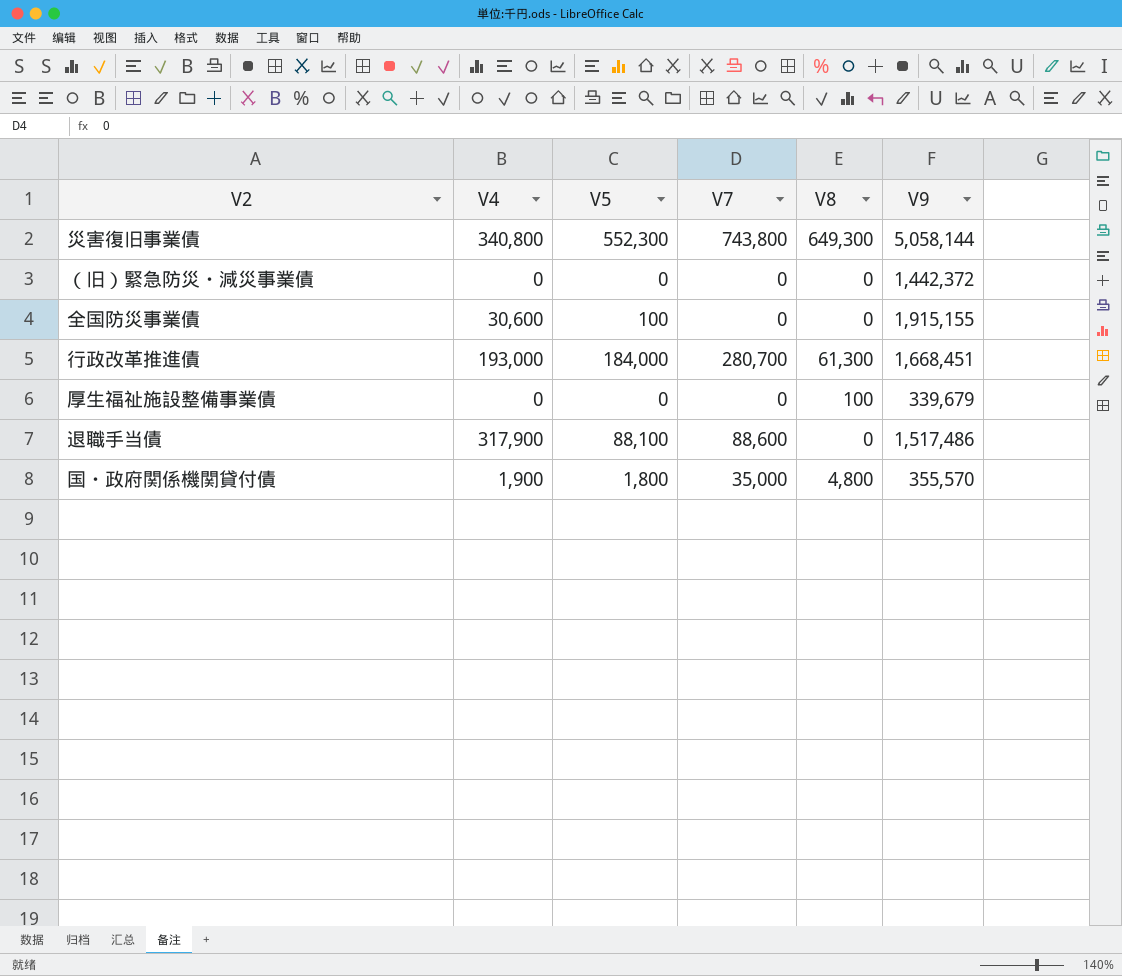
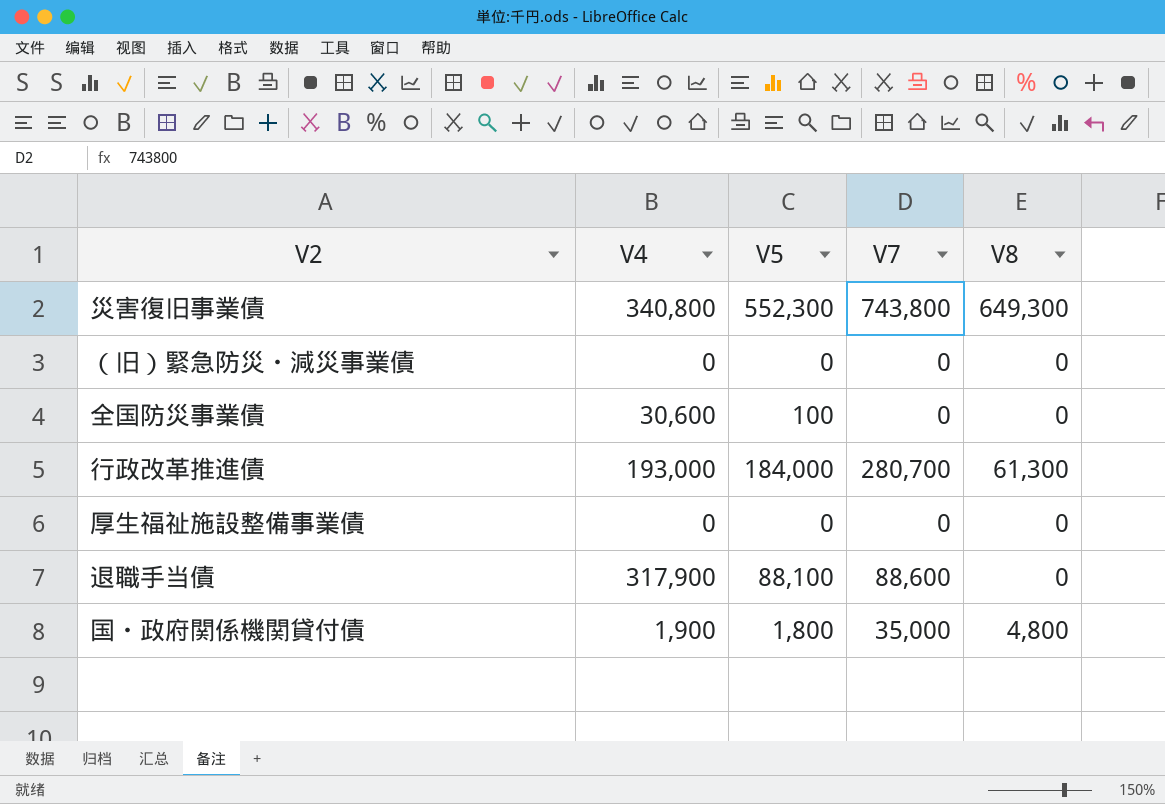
column V9 | position: 6 -> none
厚生福祉施設整備事業債 | V8: 100 -> 0

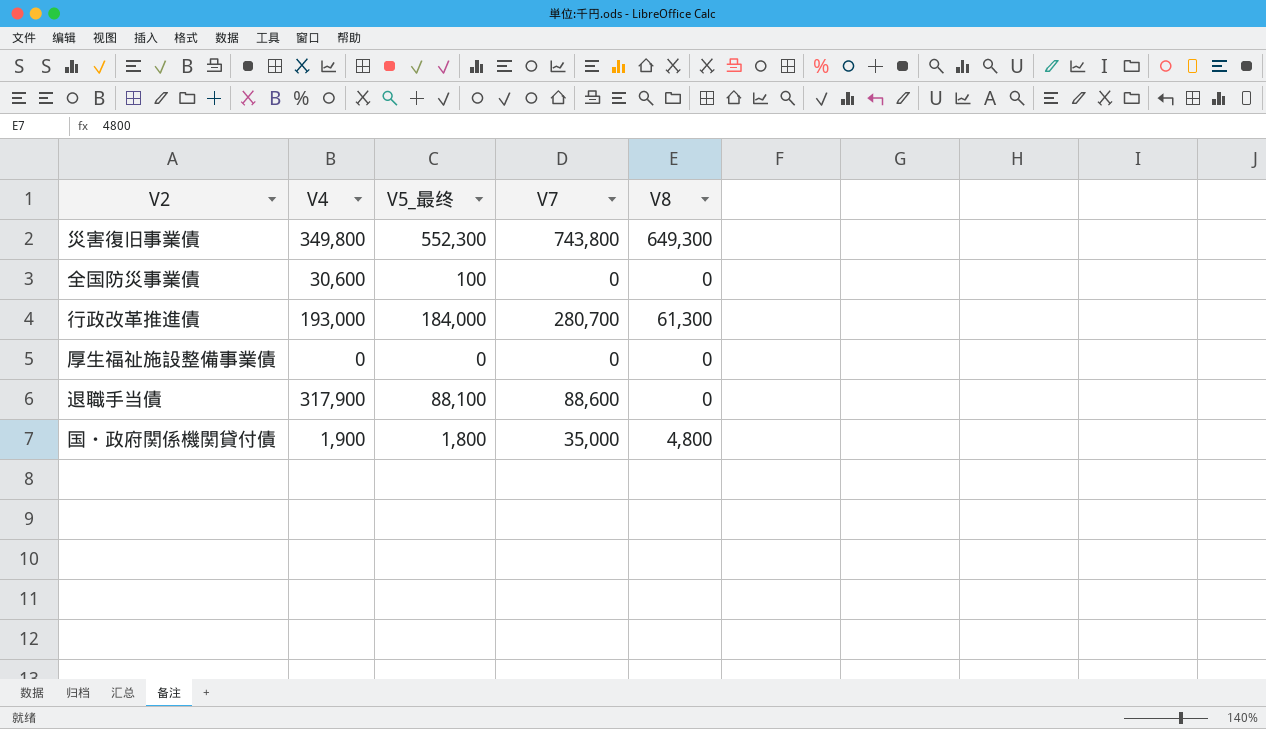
column name: V5 -> V5_最终
row （旧）緊急防災・減災事業債: 0 | 0 | 0 | 0 -> none
災害復旧事業債 | V4: 340,800 -> 349,800

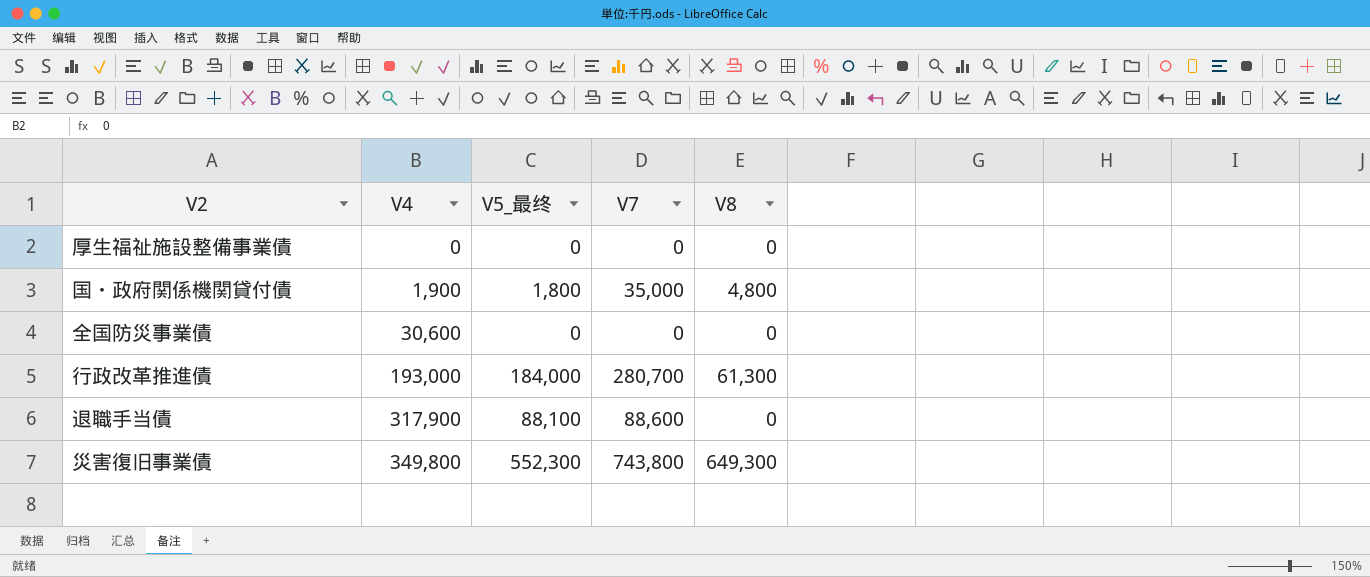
row order: none -> V4 ascending
全国防災事業債 | V5_最终: 100 -> 0

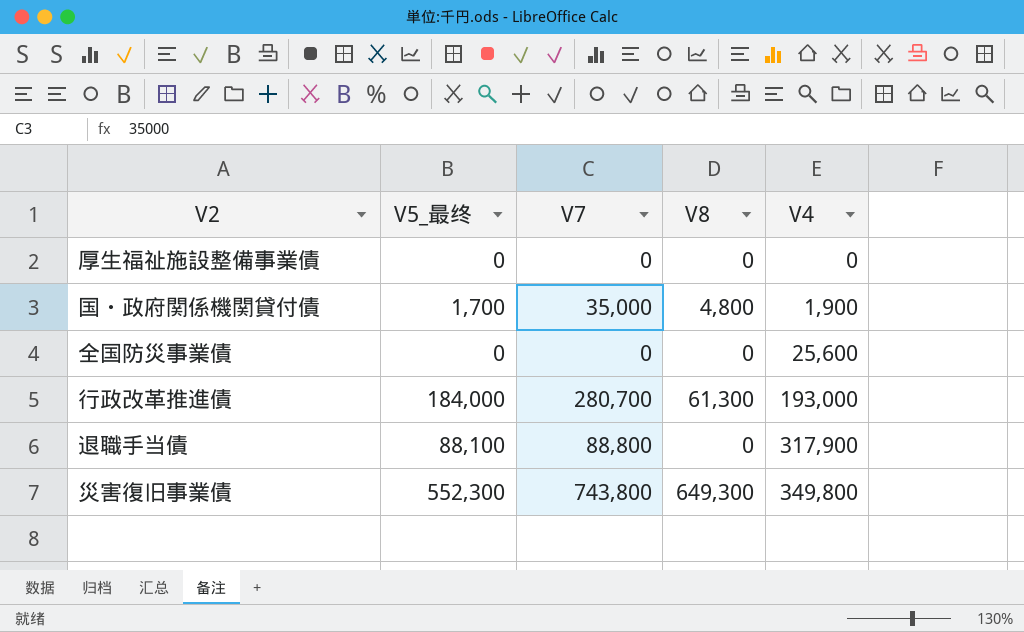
column V4 | position: 2 -> 5
国・政府関係機関貸付債 | V5_最终: 1,800 -> 1,700
全国防災事業債 | V4: 30,600 -> 25,600
退職手当債 | V7: 88,600 -> 88,800

